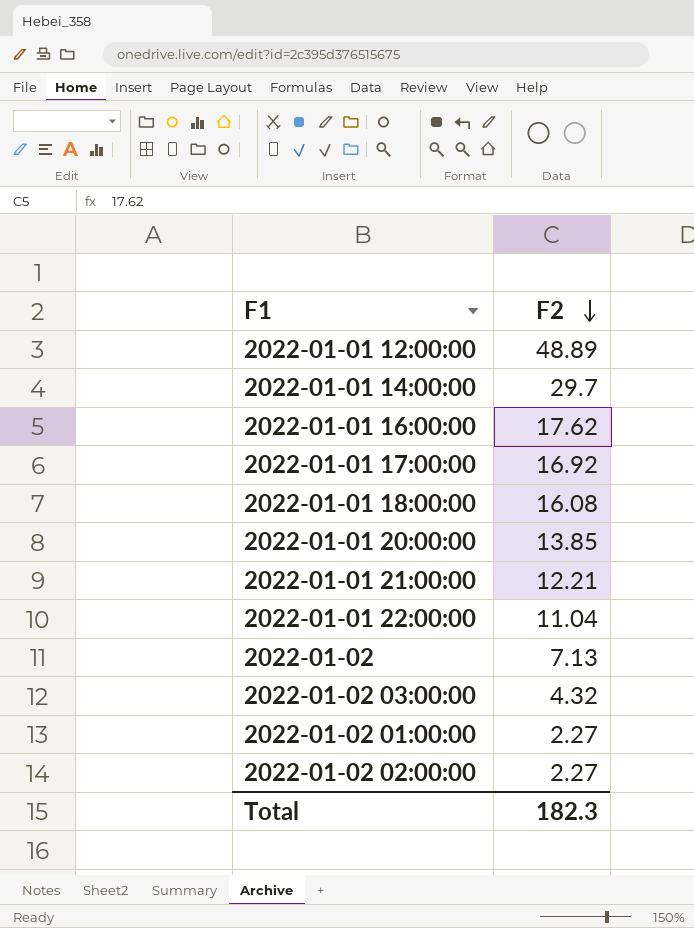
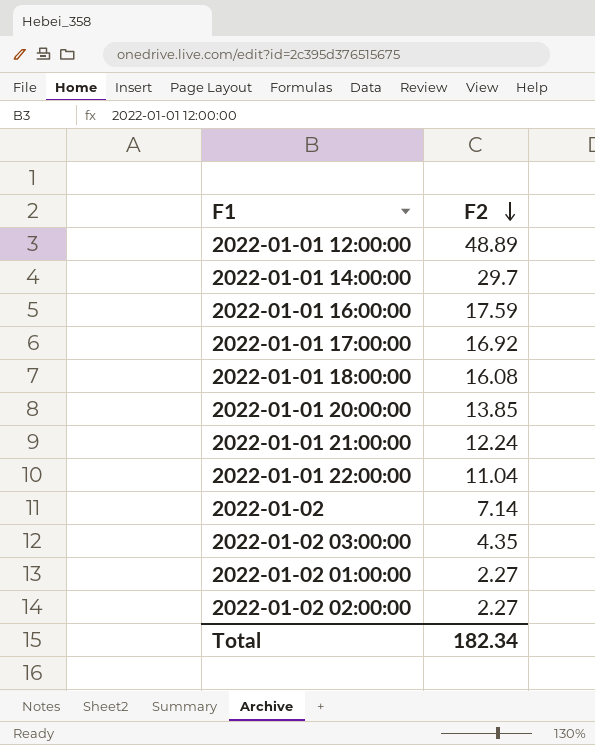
2022-01-01 16:00:00 | F2: 17.62 -> 17.59
2022-01-01 21:00:00 | F2: 12.21 -> 12.24
2022-01-02 | F2: 7.13 -> 7.14
2022-01-02 03:00:00 | F2: 4.32 -> 4.35
Total | F2: 182.3 -> 182.34

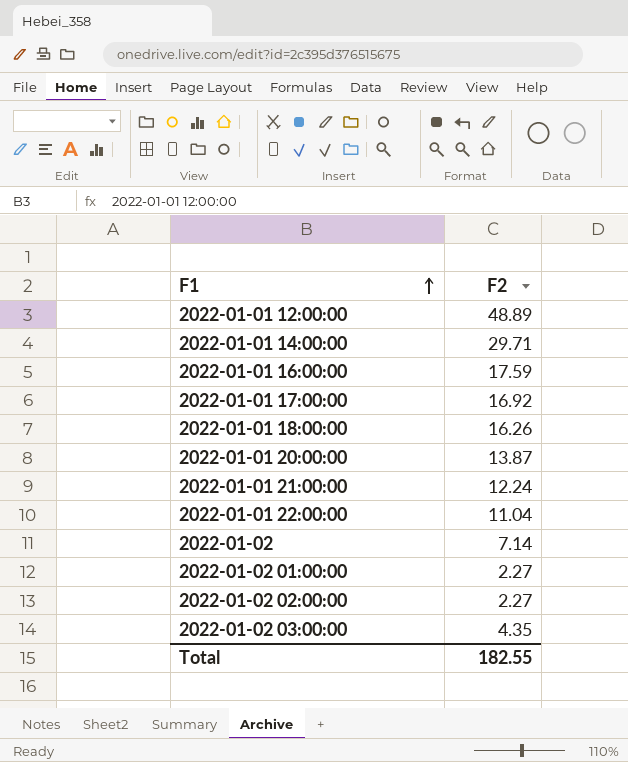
row order: F2 descending -> F1 ascending
2022-01-01 14:00:00 | F2: 29.7 -> 29.71
2022-01-01 18:00:00 | F2: 16.08 -> 16.26
2022-01-01 20:00:00 | F2: 13.85 -> 13.87
Total | F2: 182.34 -> 182.55

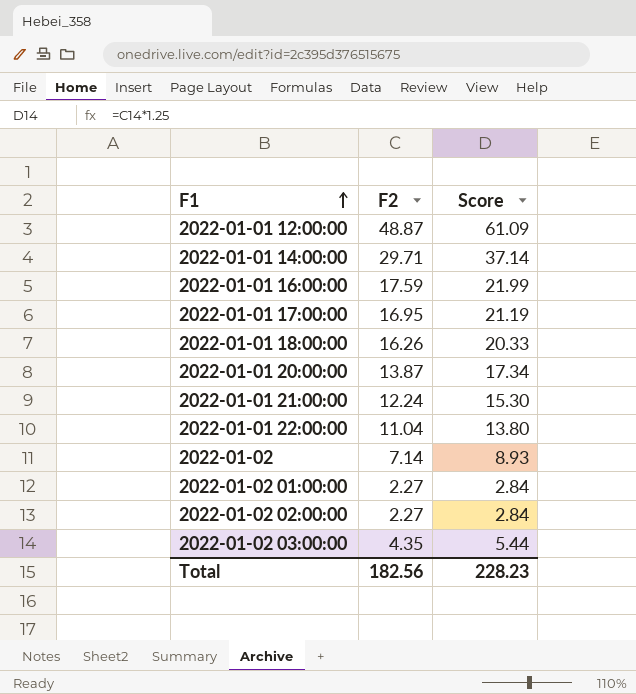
column Score | formula: none -> [F2] * 1.25
2022-01-01 12:00:00 | F2: 48.89 -> 48.87
2022-01-01 17:00:00 | F2: 16.92 -> 16.95
Total | F2: 182.55 -> 182.56

